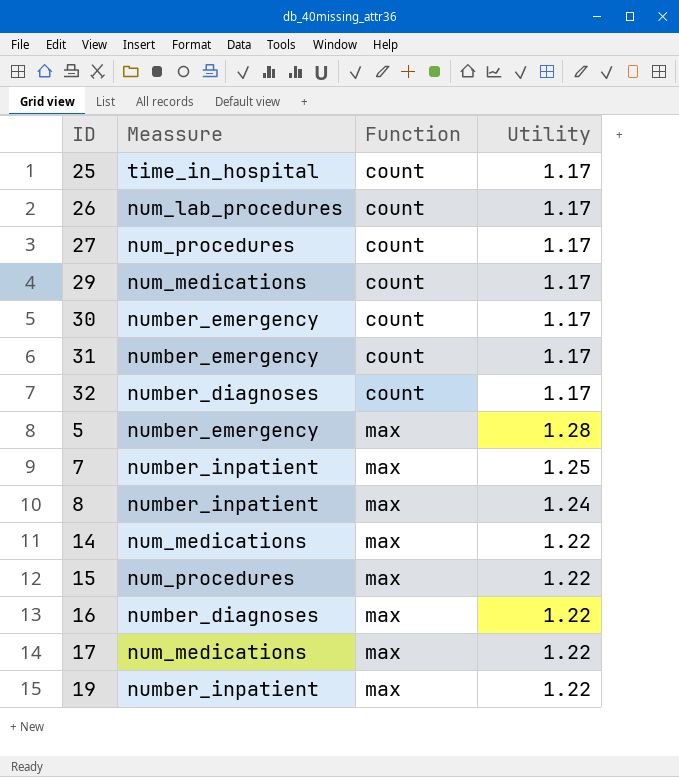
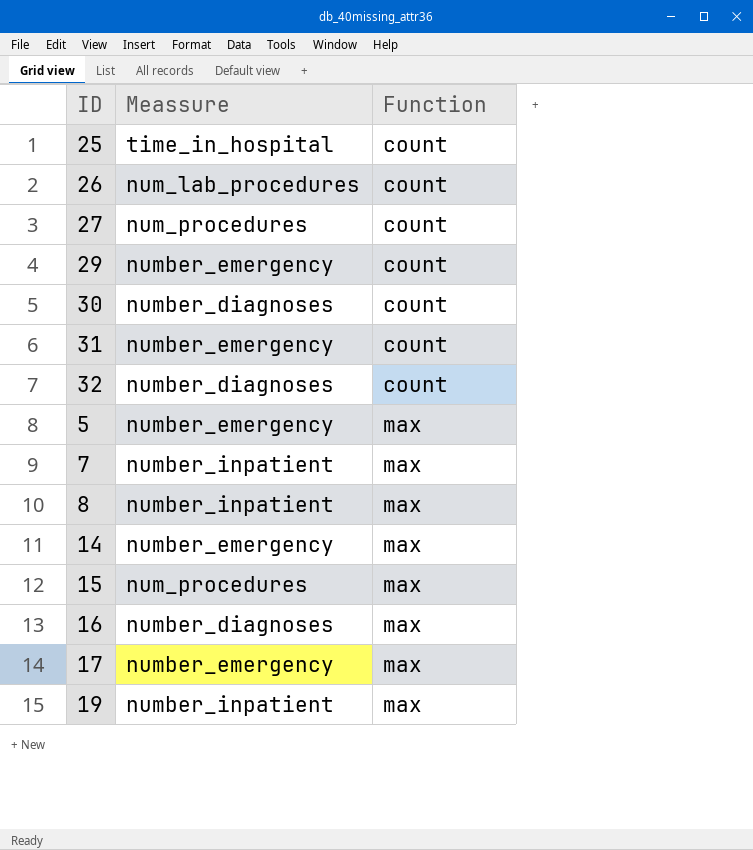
column Utility | position: 4 -> none
29 | Meassure: num_medications -> number_emergency
30 | Meassure: number_emergency -> number_diagnoses
14 | Meassure: num_medications -> number_emergency
17 | Meassure: num_medications -> number_emergency

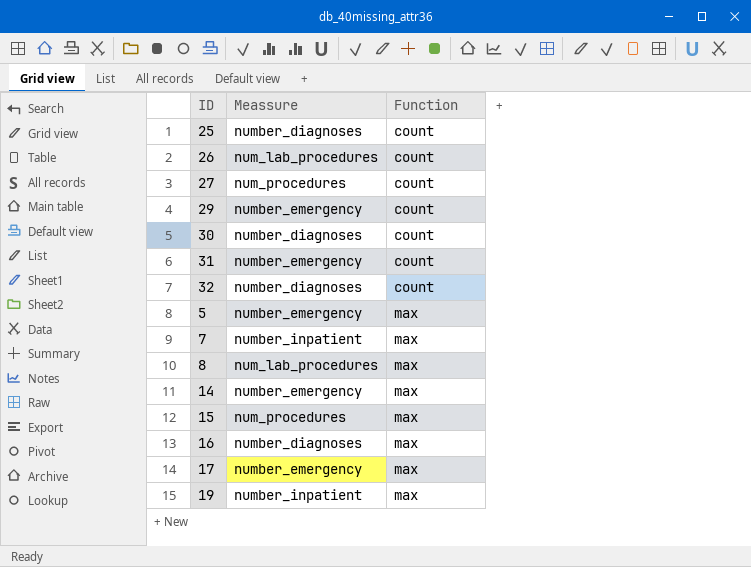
25 | Meassure: time_in_hospital -> number_diagnoses
8 | Meassure: number_inpatient -> num_lab_procedures

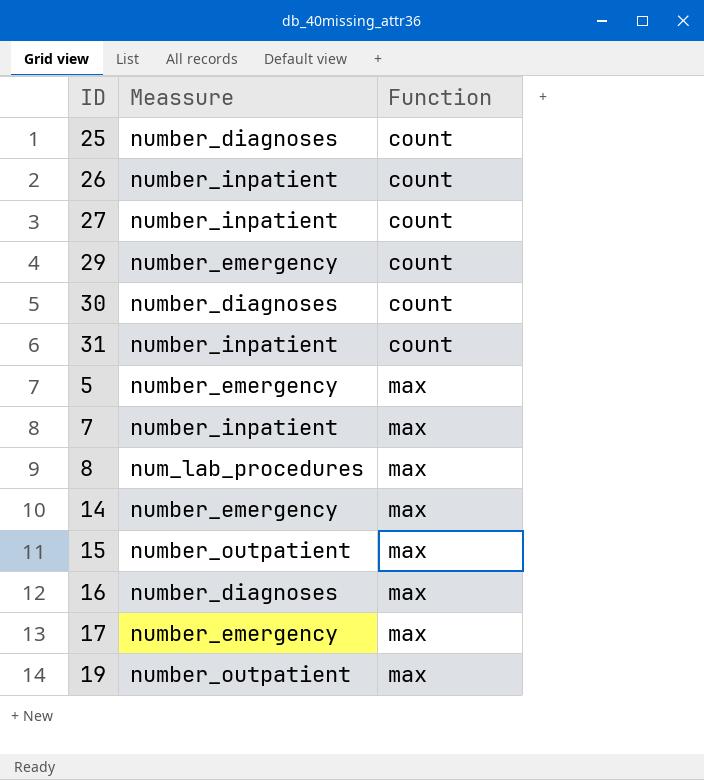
row 32: number_diagnoses | count -> none
26 | Meassure: num_lab_procedures -> number_inpatient
27 | Meassure: num_procedures -> number_inpatient
31 | Meassure: number_emergency -> number_inpatient
15 | Meassure: num_procedures -> number_outpatient
19 | Meassure: number_inpatient -> number_outpatient

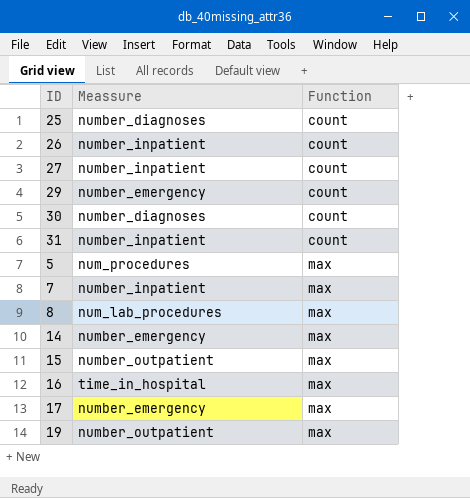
5 | Meassure: number_emergency -> num_procedures
16 | Meassure: number_diagnoses -> time_in_hospital

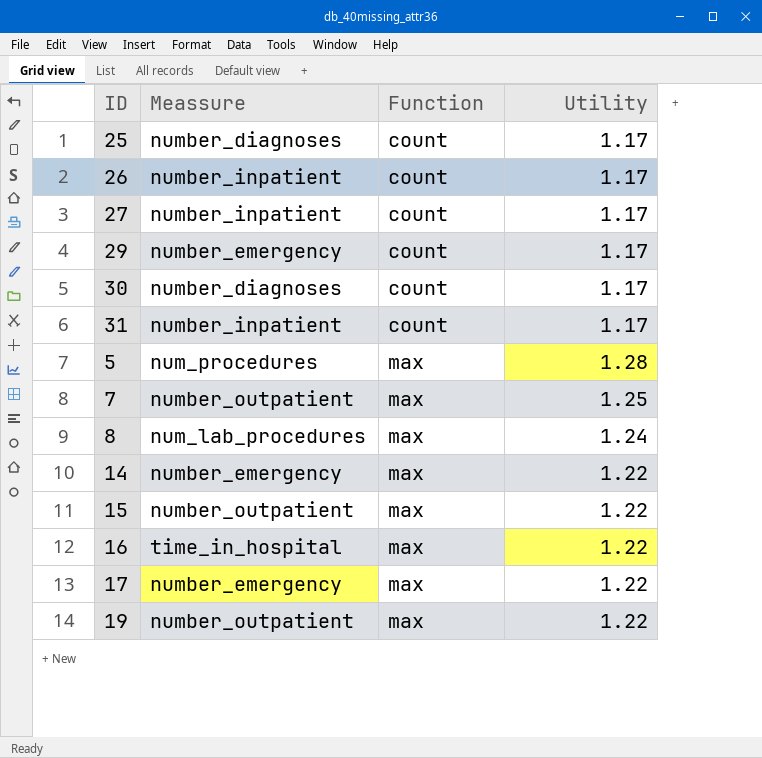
column Utility | position: none -> 4
7 | Meassure: number_inpatient -> number_outpatient

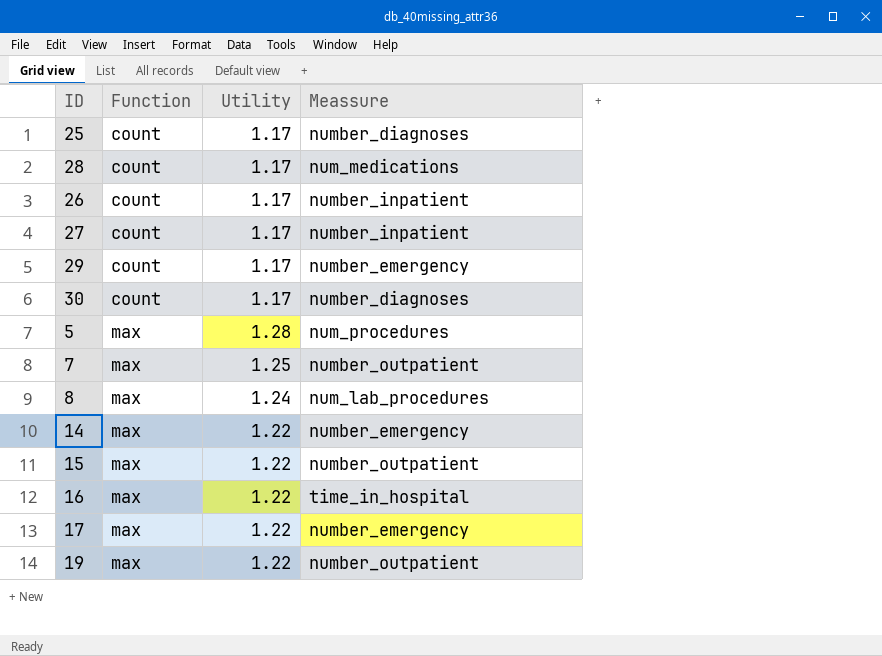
column Meassure | position: 2 -> 4
row 31: number_inpatient | count | 1.17 -> none
row 28: none -> count | 1.17 | num_medications

